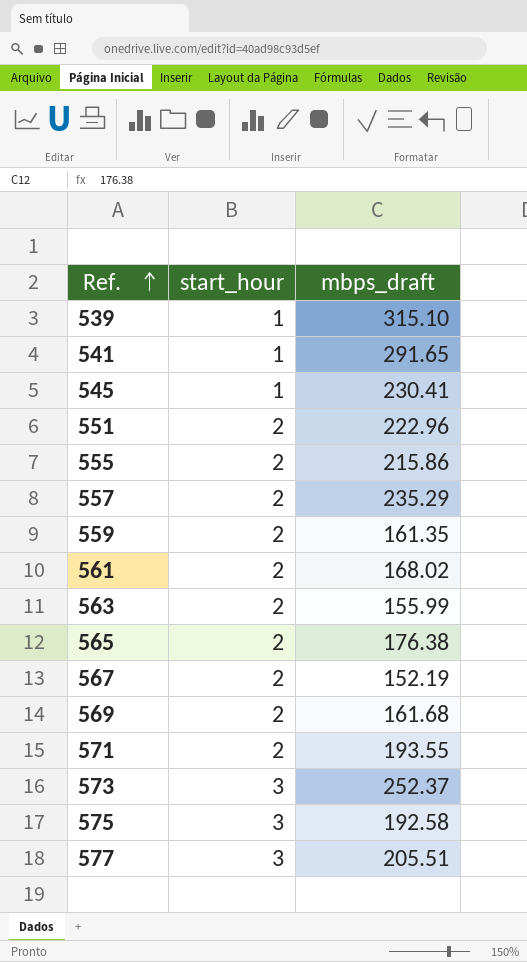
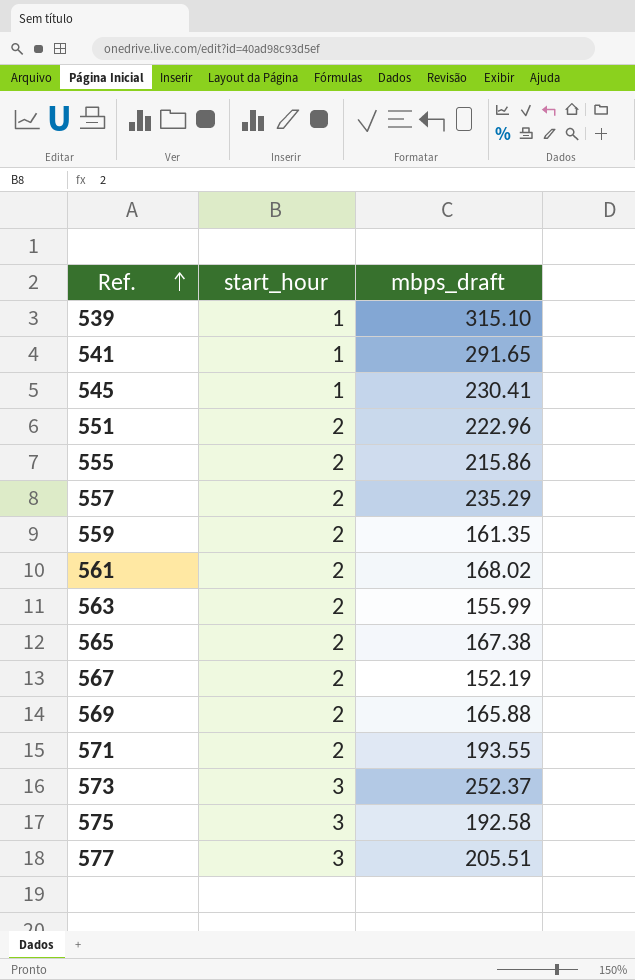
565 | mbps_draft: 176.38 -> 167.38
569 | mbps_draft: 161.68 -> 165.88

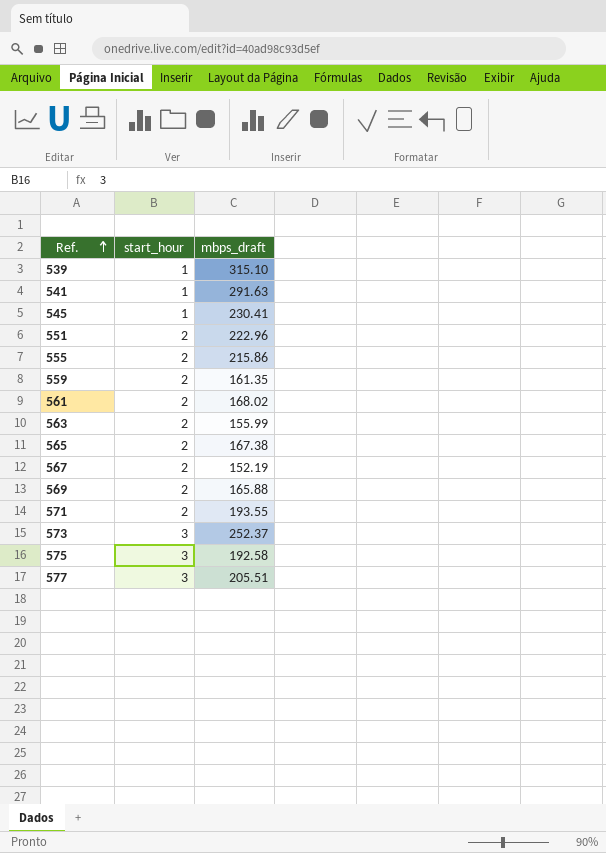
row 557: 2 | 235.29 -> none
541 | mbps_draft: 291.65 -> 291.63

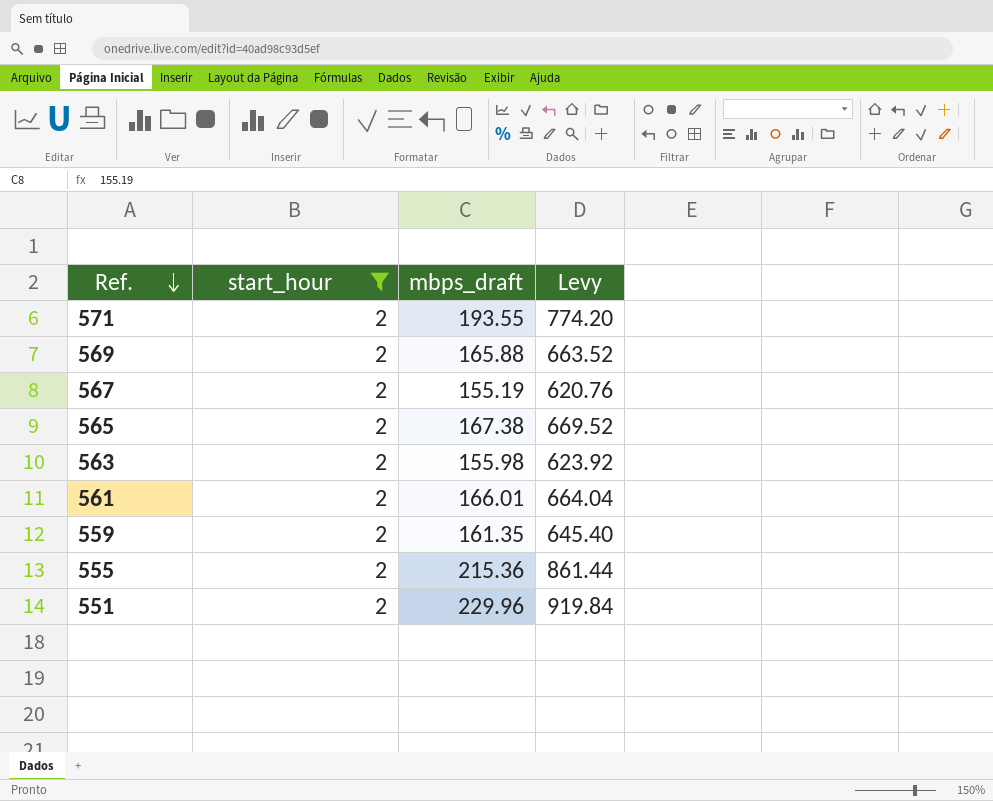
filter: none -> start_hour = 2
row order: Ref. ascending -> Ref. descending
column Levy | formula: none -> [mbps_draft] * 4
567 | mbps_draft: 152.19 -> 155.19
563 | mbps_draft: 155.99 -> 155.98
561 | mbps_draft: 168.02 -> 166.01
555 | mbps_draft: 215.86 -> 215.36
551 | mbps_draft: 222.96 -> 229.96

